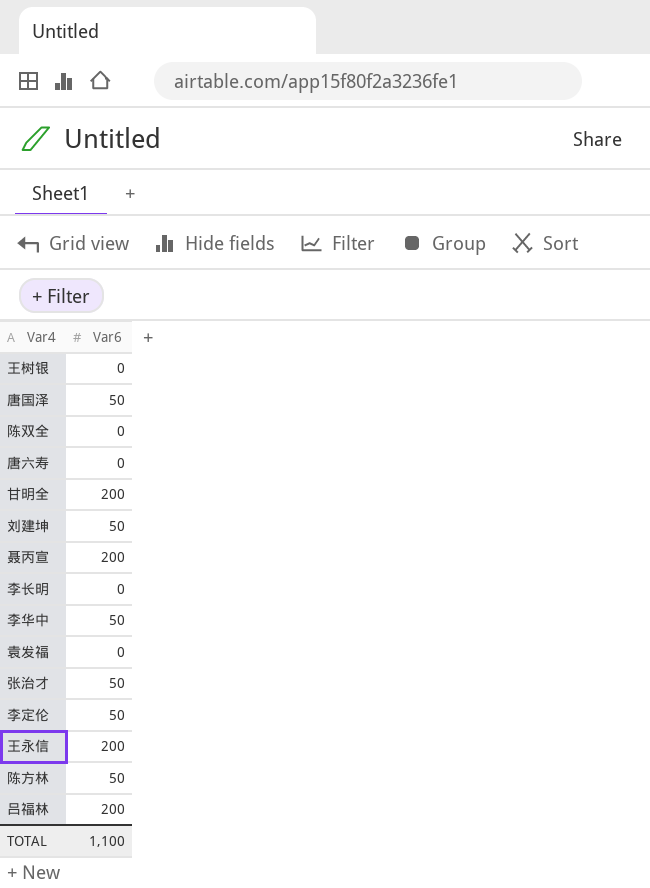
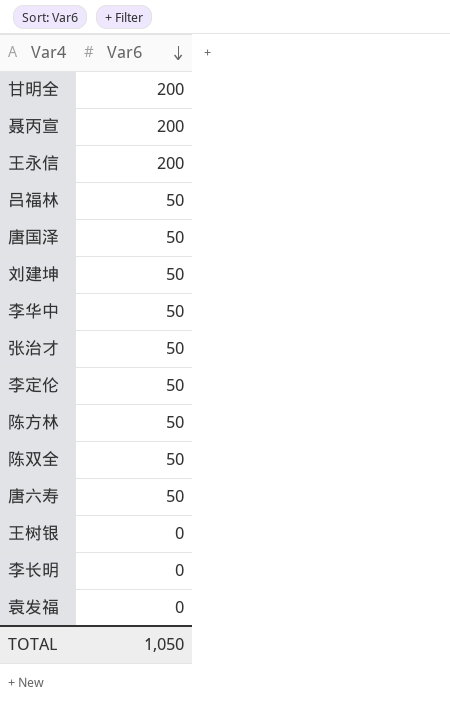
row order: none -> Var6 descending
吕福林 | Var6: 200 -> 50
陈双全 | Var6: 0 -> 50
唐六寿 | Var6: 0 -> 50
TOTAL | Var6: 1,100 -> 1,050

